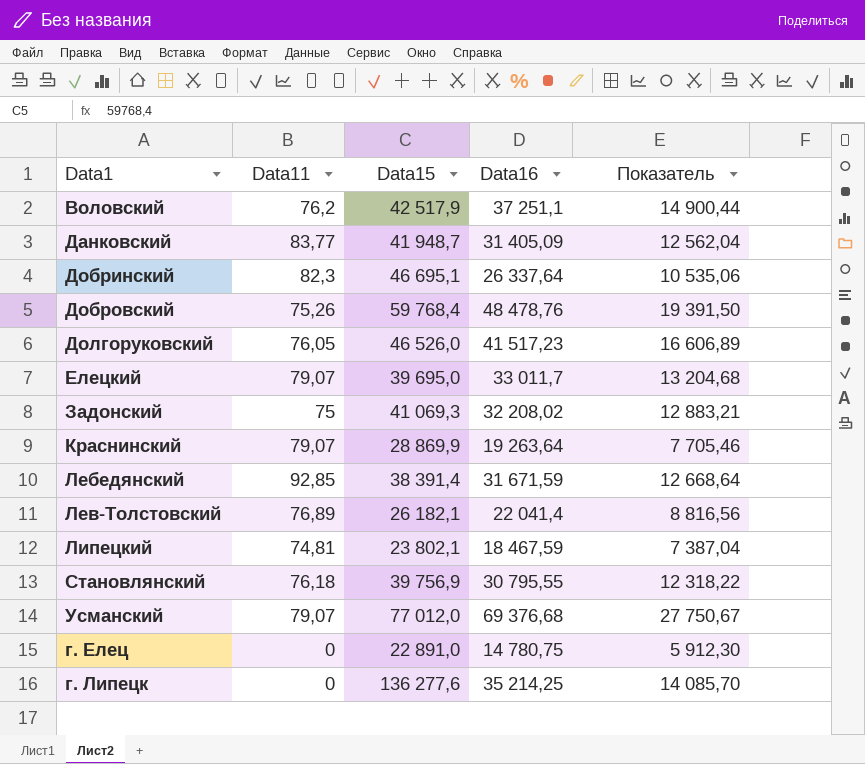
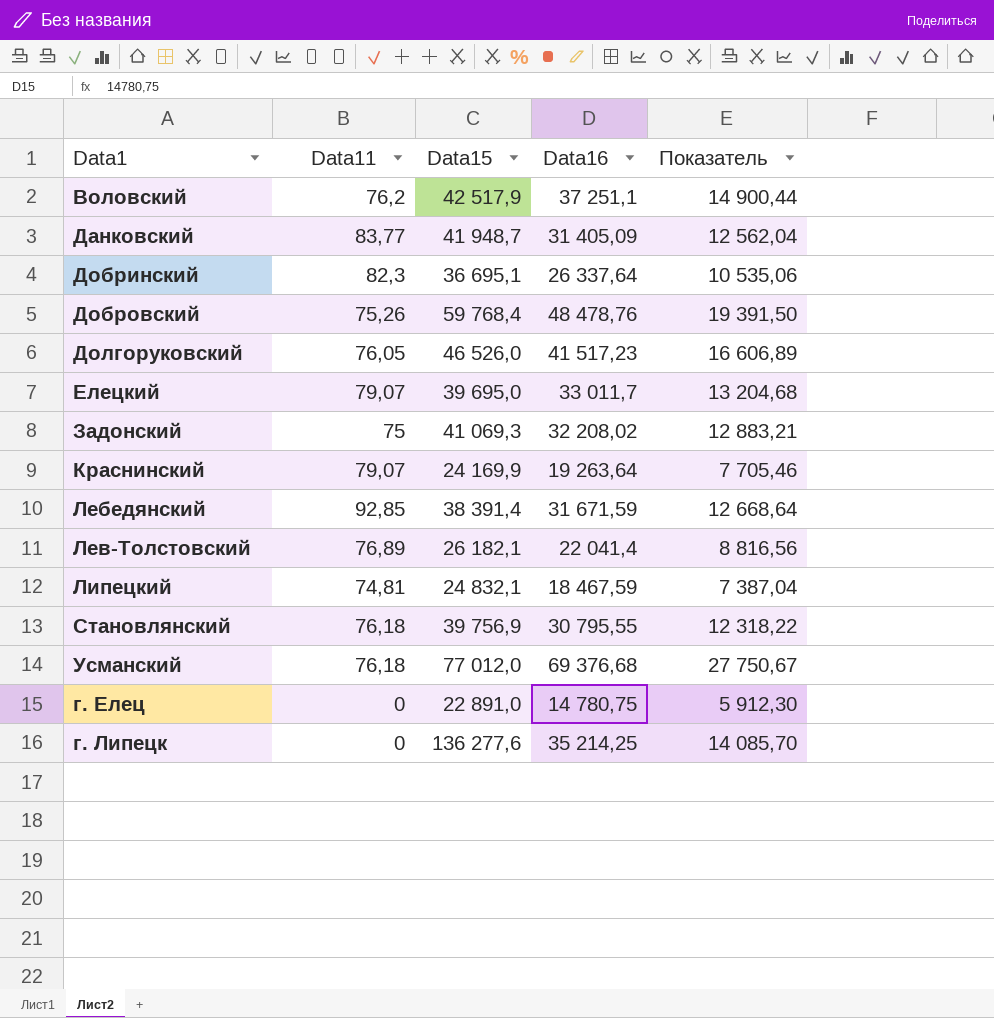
Добринский | Data15: 46 695,1 -> 36 695,1
Краснинский | Data15: 28 869,9 -> 24 169,9
Липецкий | Data15: 23 802,1 -> 24 832,1
Усманский | Data11: 79,07 -> 76,18

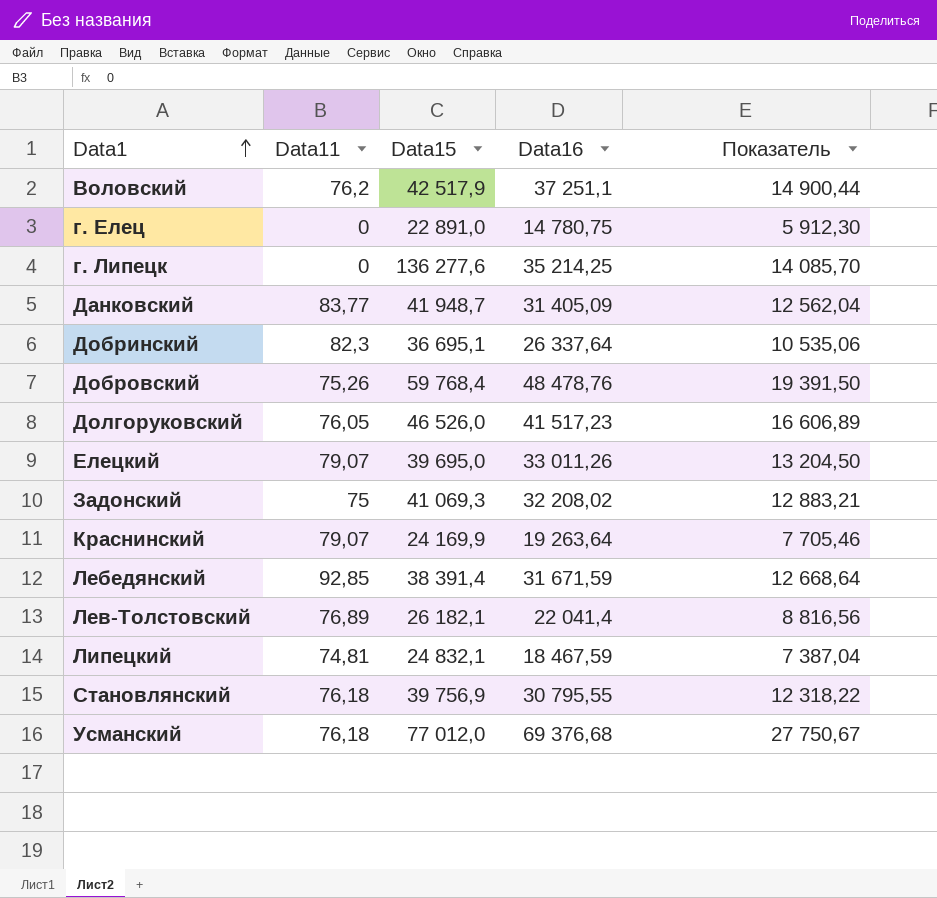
row order: none -> Data1 ascending
Елецкий | Data16: 33 011,7 -> 33 011,26
Елецкий | Показатель: 13 204,68 -> 13 204,50

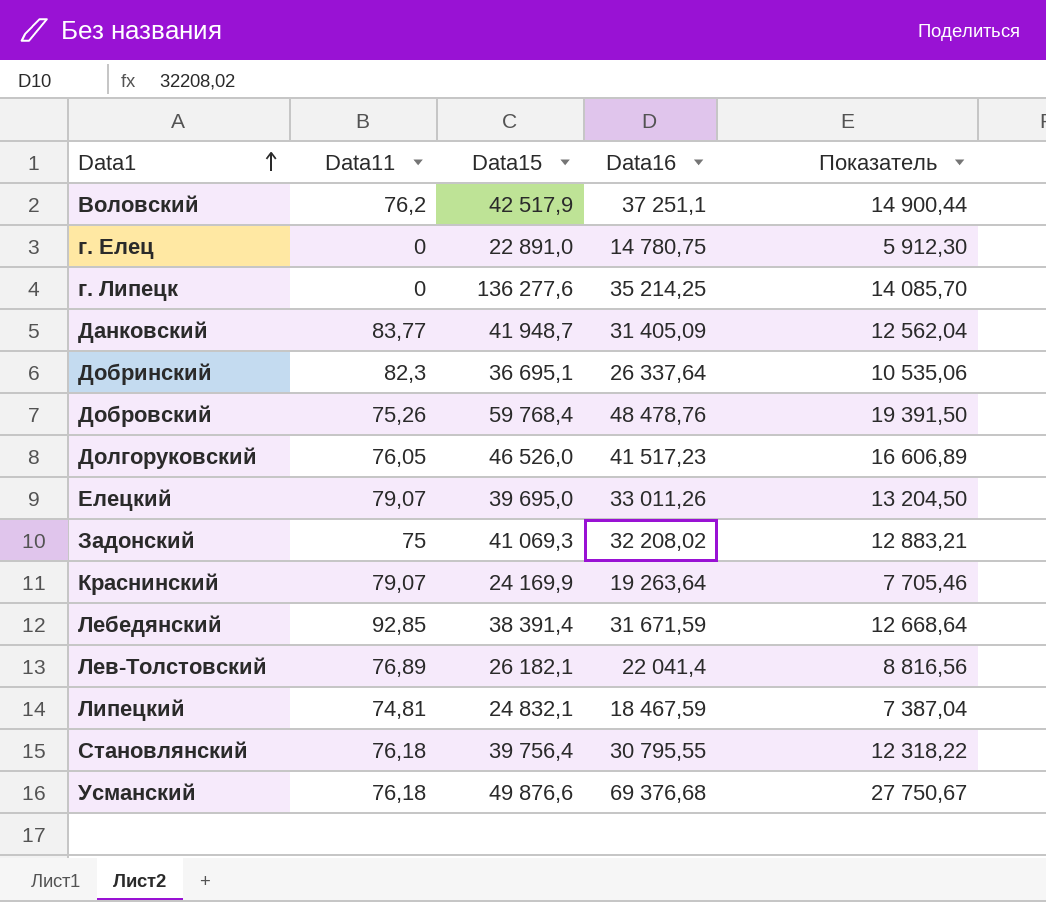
Становлянский | Data15: 39 756,9 -> 39 756,4
Усманский | Data15: 77 012,0 -> 49 876,6

